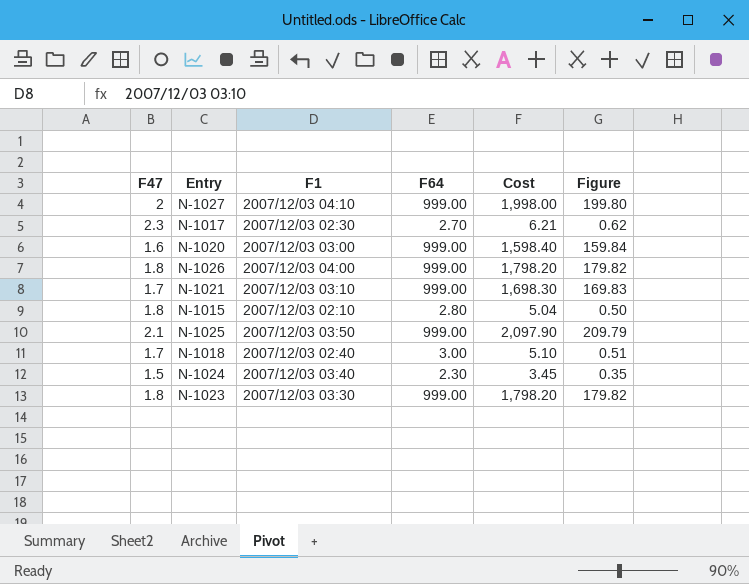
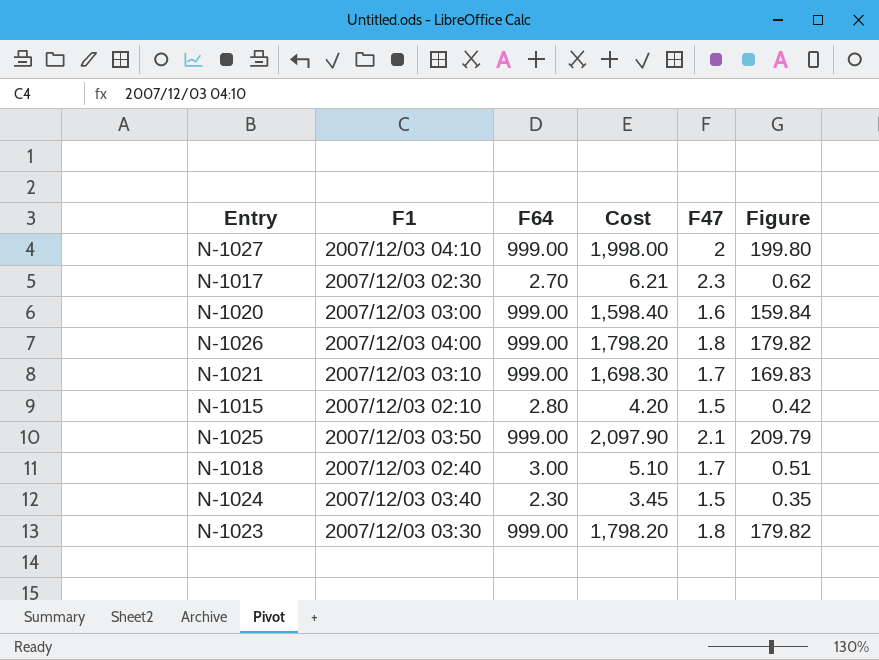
column F47 | position: 1 -> 5
N-1015 | Cost: 5.04 -> 4.20
N-1015 | F47: 1.8 -> 1.5
N-1015 | Figure: 0.50 -> 0.42

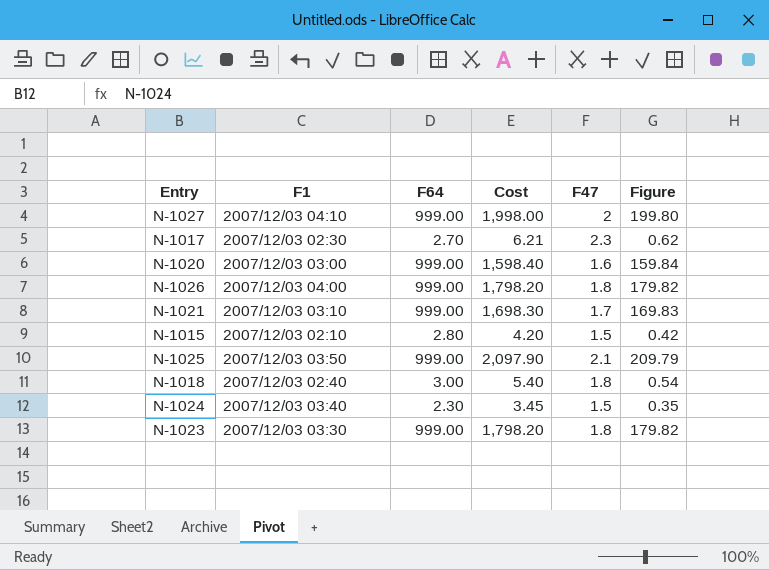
N-1018 | Cost: 5.10 -> 5.40
N-1018 | F47: 1.7 -> 1.8
N-1018 | Figure: 0.51 -> 0.54

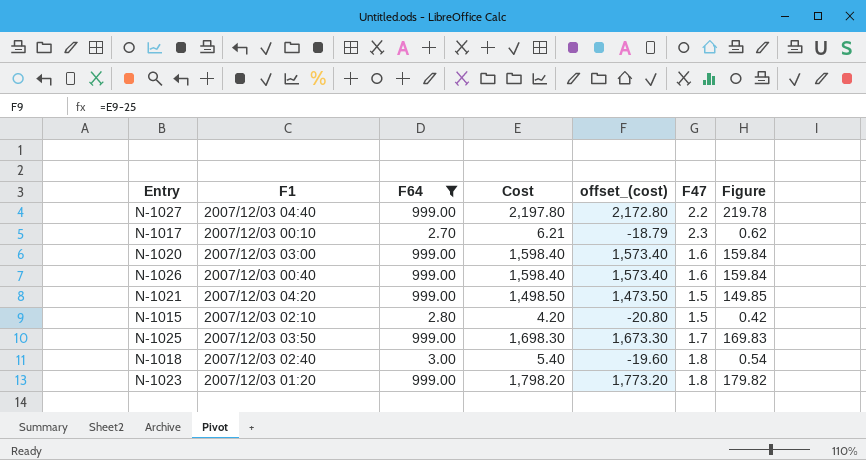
filter: none -> F64 != 2.30
column offset_(cost) | formula: none -> [Cost] - 25
N-1027 | F1: 2007/12/03 04:10 -> 2007/12/03 04:40
N-1027 | Cost: 1,998.00 -> 2,197.80
N-1027 | F47: 2 -> 2.2
N-1027 | Figure: 199.80 -> 219.78
N-1017 | F1: 2007/12/03 02:30 -> 2007/12/03 00:10
N-1026 | F1: 2007/12/03 04:00 -> 2007/12/03 00:40
N-1026 | Cost: 1,798.20 -> 1,598.40
N-1026 | F47: 1.8 -> 1.6
N-1026 | Figure: 179.82 -> 159.84
N-1021 | F1: 2007/12/03 03:10 -> 2007/12/03 04:20
N-1021 | Cost: 1,698.30 -> 1,498.50
N-1021 | F47: 1.7 -> 1.5
N-1021 | Figure: 169.83 -> 149.85
N-1025 | Cost: 2,097.90 -> 1,698.30
N-1025 | F47: 2.1 -> 1.7
N-1025 | Figure: 209.79 -> 169.83
N-1023 | F1: 2007/12/03 03:30 -> 2007/12/03 01:20

